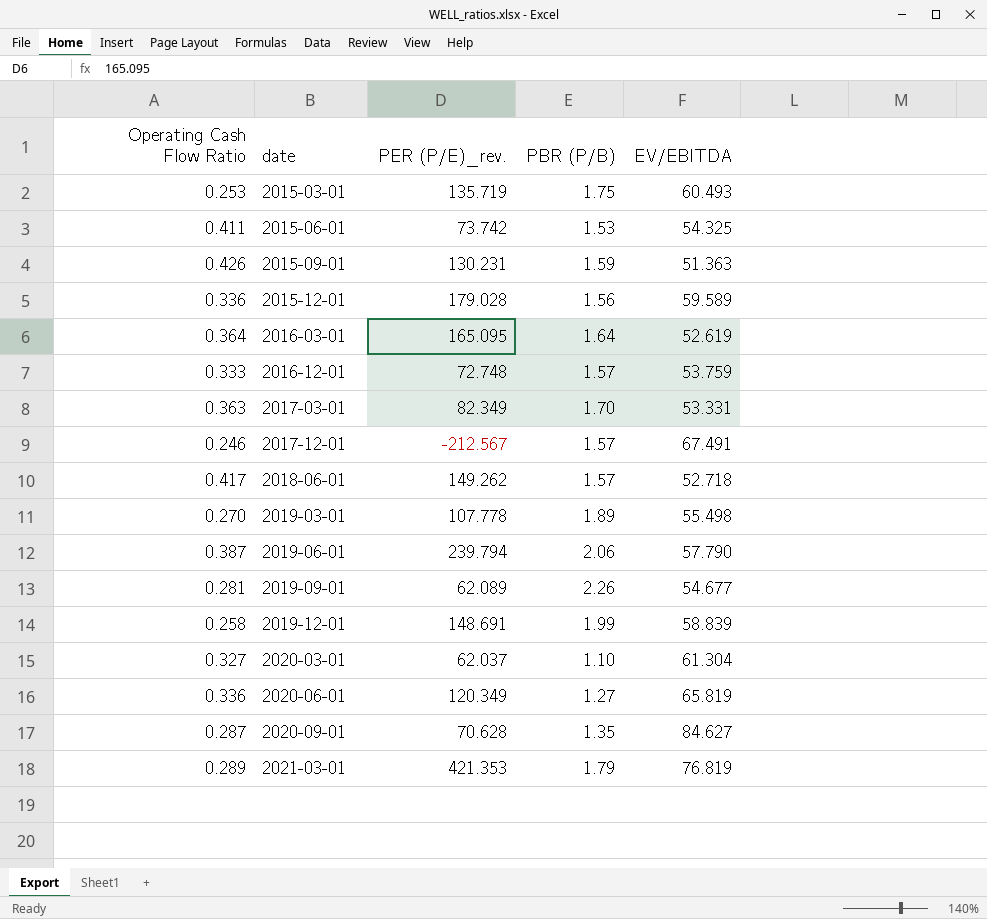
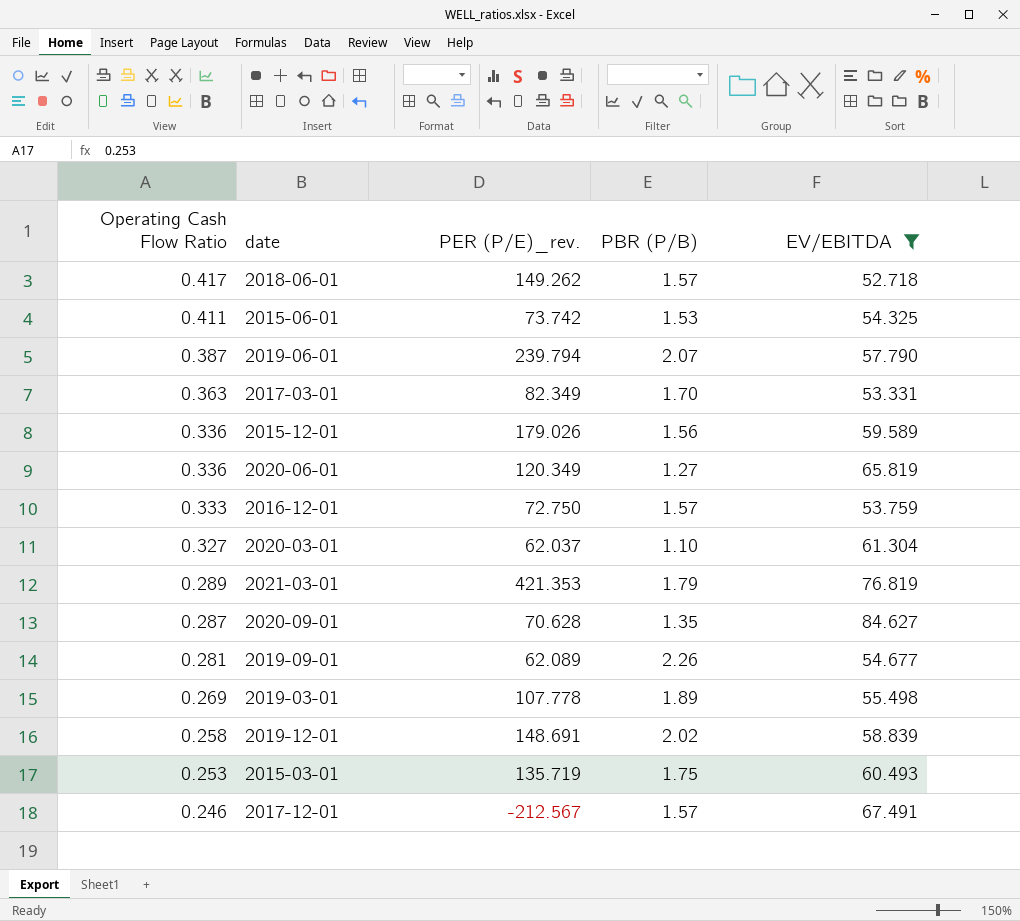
filter: none -> EV/EBITDA >= 52.718
row order: date ascending -> Operating Cash Flow Ratio descending
2019-06-01 | PBR (P/B): 2.06 -> 2.07
2015-12-01 | PER (P/E)_rev.: 179.028 -> 179.026
2016-12-01 | PER (P/E)_rev.: 72.748 -> 72.750
2019-03-01 | Operating Cash Flow Ratio: 0.270 -> 0.269
2019-12-01 | PBR (P/B): 1.99 -> 2.02

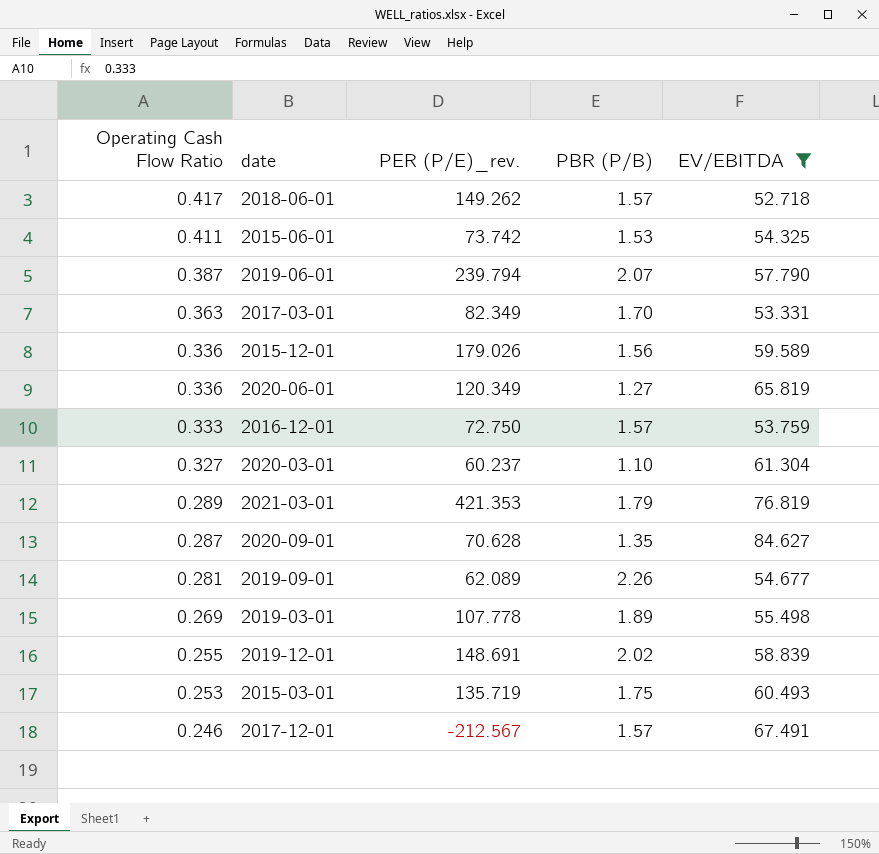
2020-03-01 | PER (P/E)_rev.: 62.037 -> 60.237
2019-12-01 | Operating Cash Flow Ratio: 0.258 -> 0.255

